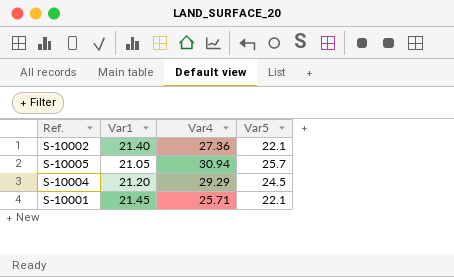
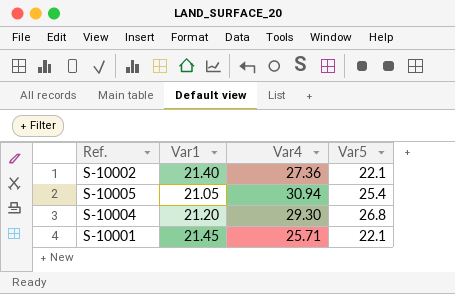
S-10005 | Var5: 25.7 -> 25.4
S-10004 | Var4: 29.29 -> 29.30
S-10004 | Var5: 24.5 -> 26.8

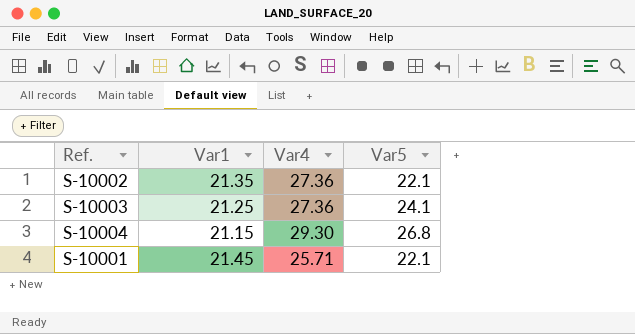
row S-10005: 21.05 | 30.94 | 25.4 -> none
S-10002 | Var1: 21.40 -> 21.35
row S-10003: none -> 21.25 | 27.36 | 24.1
S-10004 | Var1: 21.20 -> 21.15

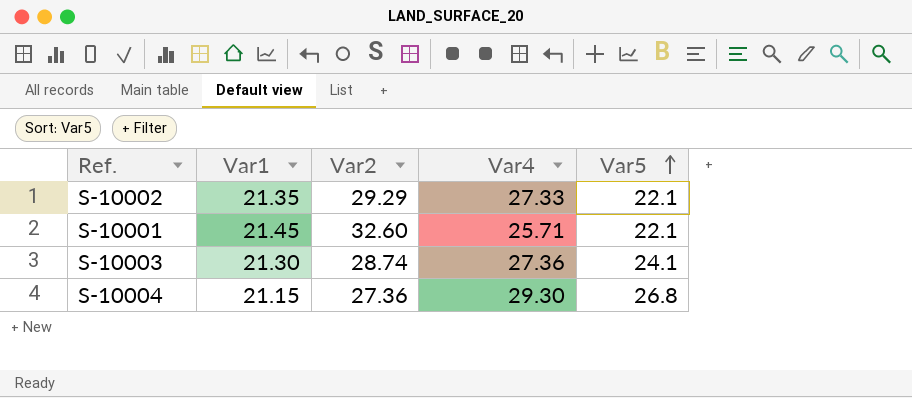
row order: none -> Var5 ascending
column Var2 | position: none -> 3
S-10002 | Var4: 27.36 -> 27.33
S-10003 | Var1: 21.25 -> 21.30

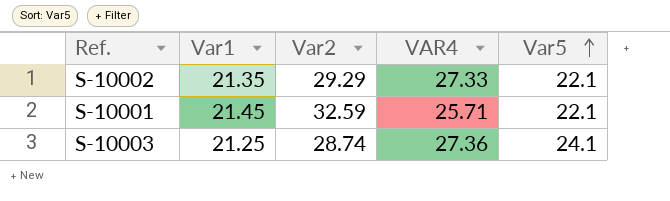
column name: Var4 -> VAR4
row S-10004: 21.15 | 27.36 | 29.30 | 26.8 -> none
S-10001 | Var2: 32.60 -> 32.59
S-10003 | Var1: 21.30 -> 21.25

